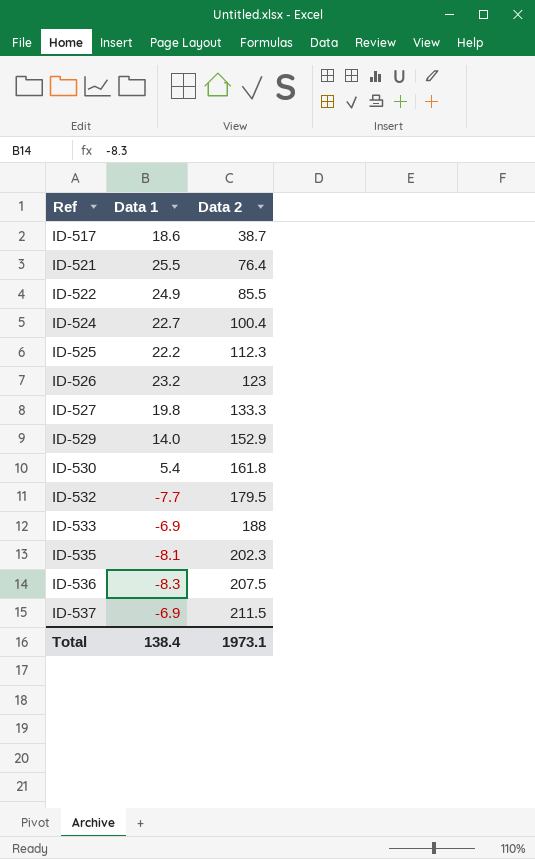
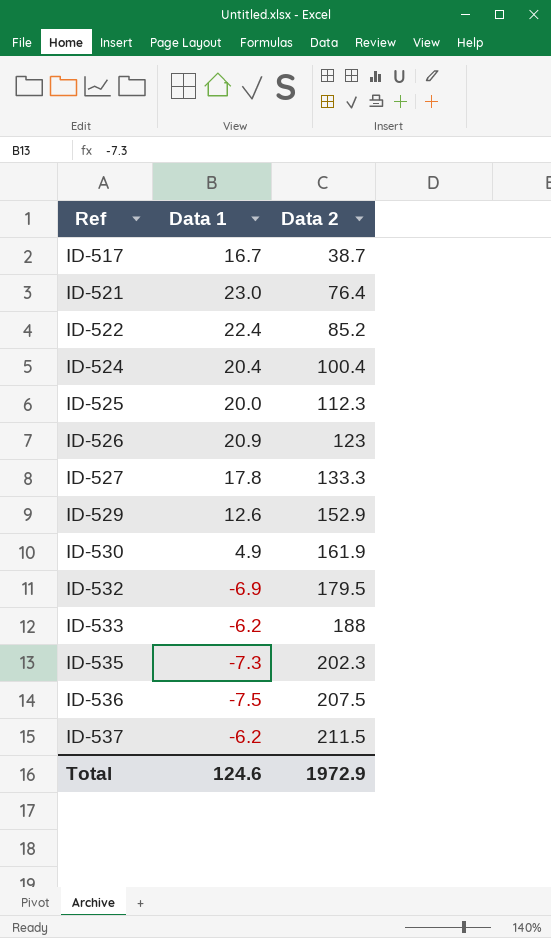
ID-517 | Data 1: 18.6 -> 16.7
ID-521 | Data 1: 25.5 -> 23.0
ID-522 | Data 1: 24.9 -> 22.4
ID-522 | Data 2: 85.5 -> 85.2
ID-524 | Data 1: 22.7 -> 20.4
ID-525 | Data 1: 22.2 -> 20.0
ID-526 | Data 1: 23.2 -> 20.9
ID-527 | Data 1: 19.8 -> 17.8
ID-529 | Data 1: 14.0 -> 12.6
ID-530 | Data 1: 5.4 -> 4.9
ID-530 | Data 2: 161.8 -> 161.9
ID-532 | Data 1: -7.7 -> -6.9
ID-533 | Data 1: -6.9 -> -6.2
ID-535 | Data 1: -8.1 -> -7.3
ID-536 | Data 1: -8.3 -> -7.5
ID-537 | Data 1: -6.9 -> -6.2
Total | Data 1: 138.4 -> 124.6
Total | Data 2: 1973.1 -> 1972.9

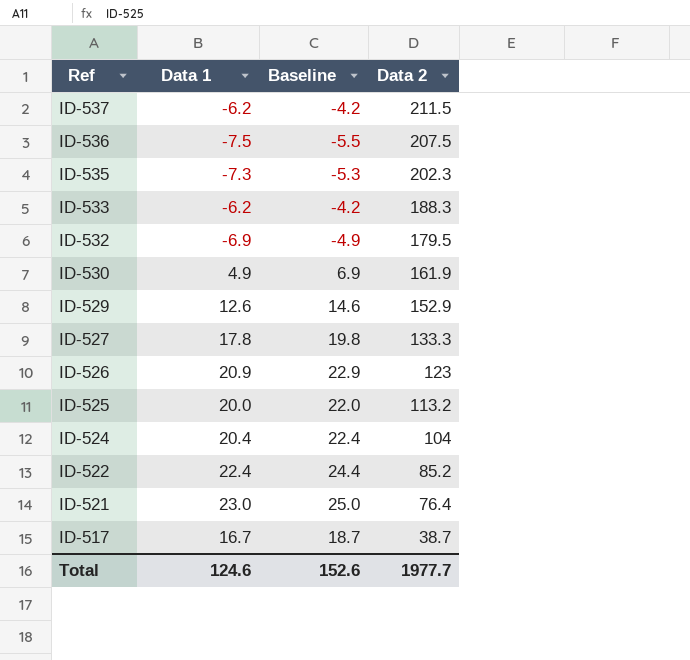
row order: Ref ascending -> Ref descending
column Baseline | formula: none -> [Data 1] + 2
ID-533 | Data 2: 188 -> 188.3
ID-525 | Data 2: 112.3 -> 113.2
ID-524 | Data 2: 100.4 -> 104
Total | Data 2: 1972.9 -> 1977.7

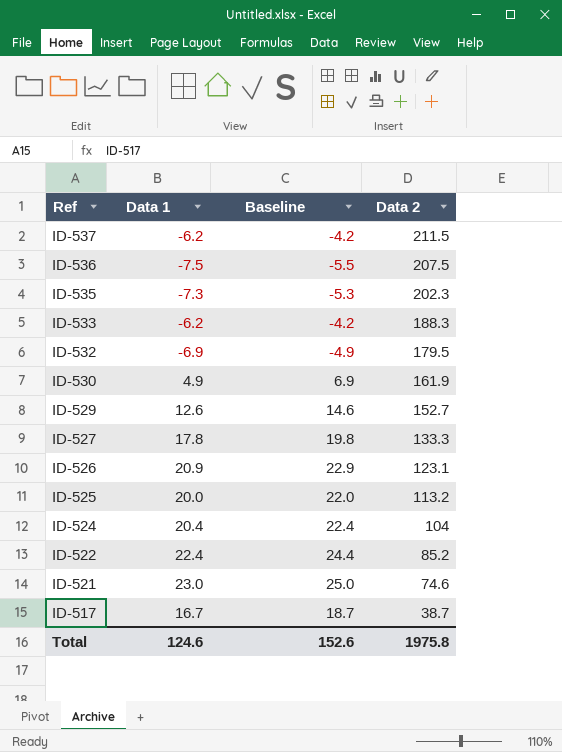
ID-529 | Data 2: 152.9 -> 152.7
ID-526 | Data 2: 123 -> 123.1
ID-521 | Data 2: 76.4 -> 74.6
Total | Data 2: 1977.7 -> 1975.8

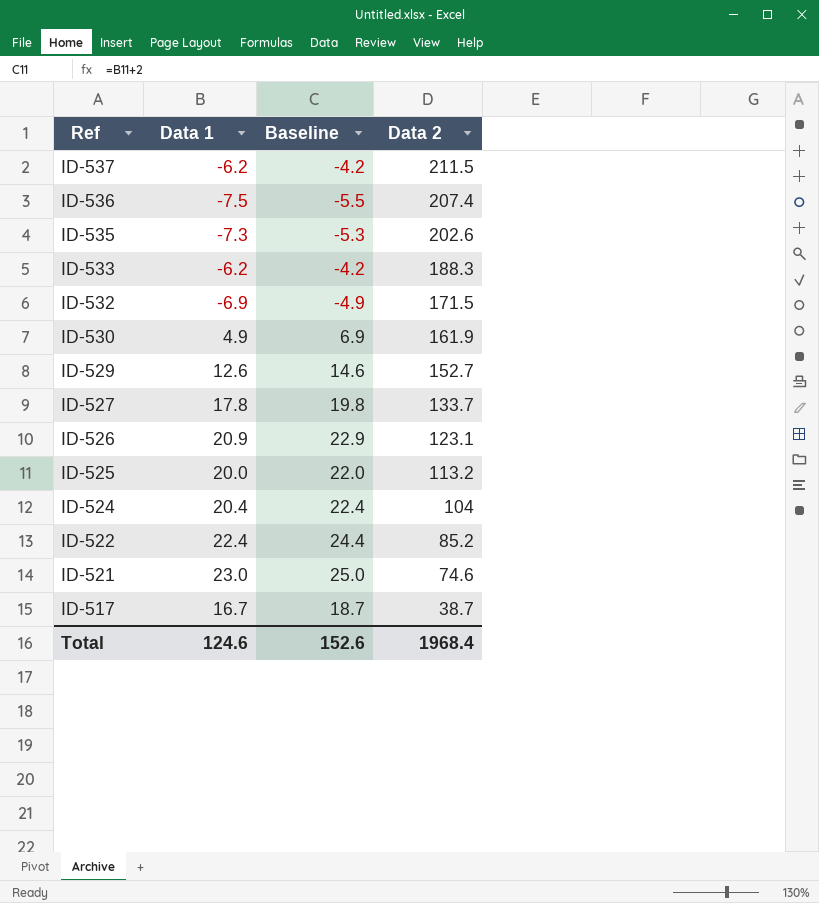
ID-536 | Data 2: 207.5 -> 207.4
ID-535 | Data 2: 202.3 -> 202.6
ID-532 | Data 2: 179.5 -> 171.5
ID-527 | Data 2: 133.3 -> 133.7
Total | Data 2: 1975.8 -> 1968.4

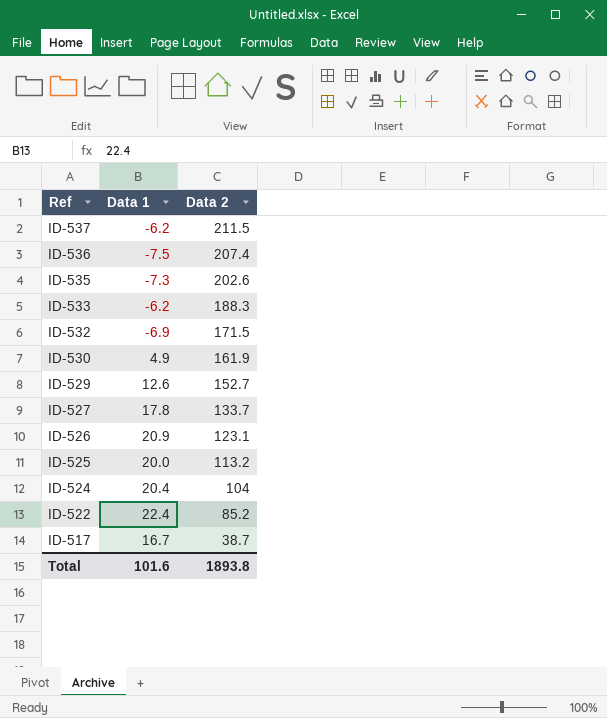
column Baseline | formula: [Data 1] + 2 -> none
row ID-521: 23.0 | 25.0 | 74.6 -> none
Total | Data 1: 124.6 -> 101.6
Total | Data 2: 1968.4 -> 1893.8

